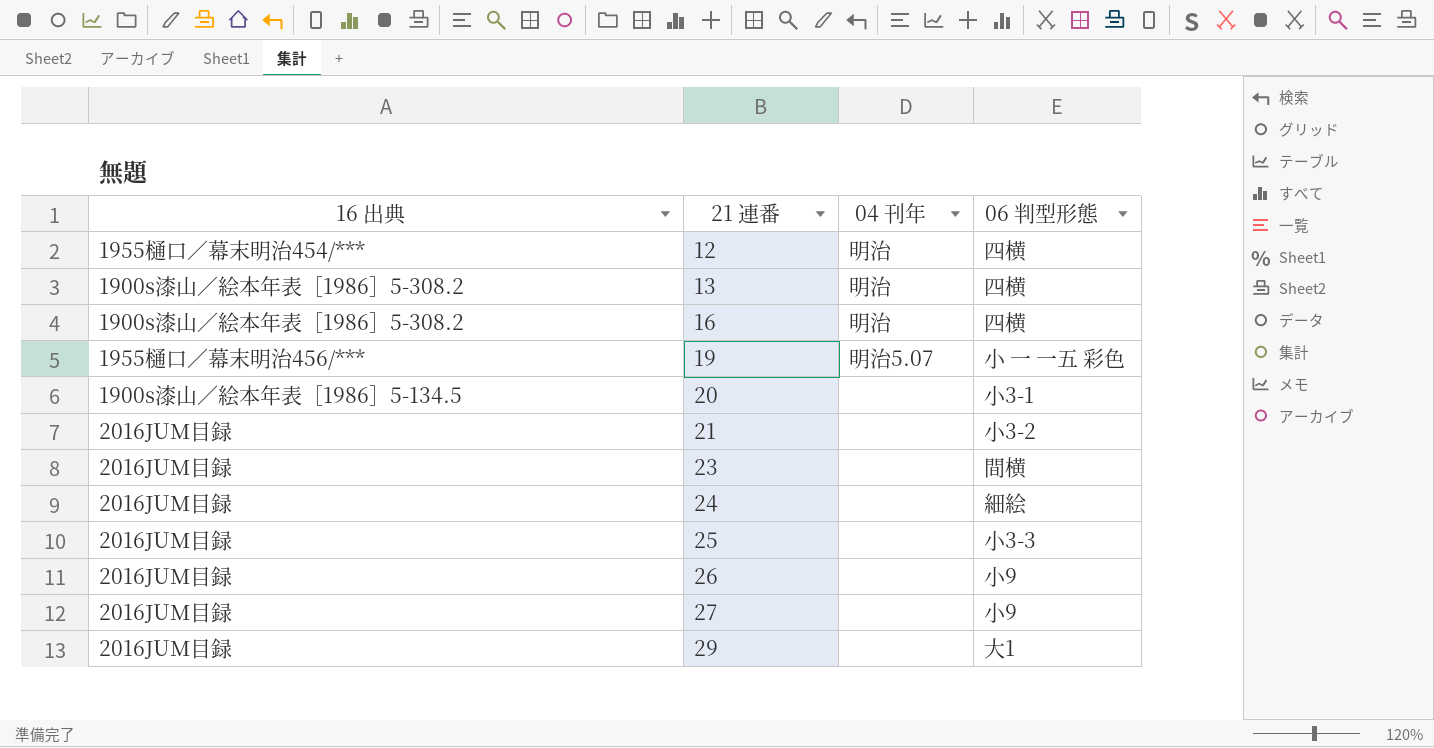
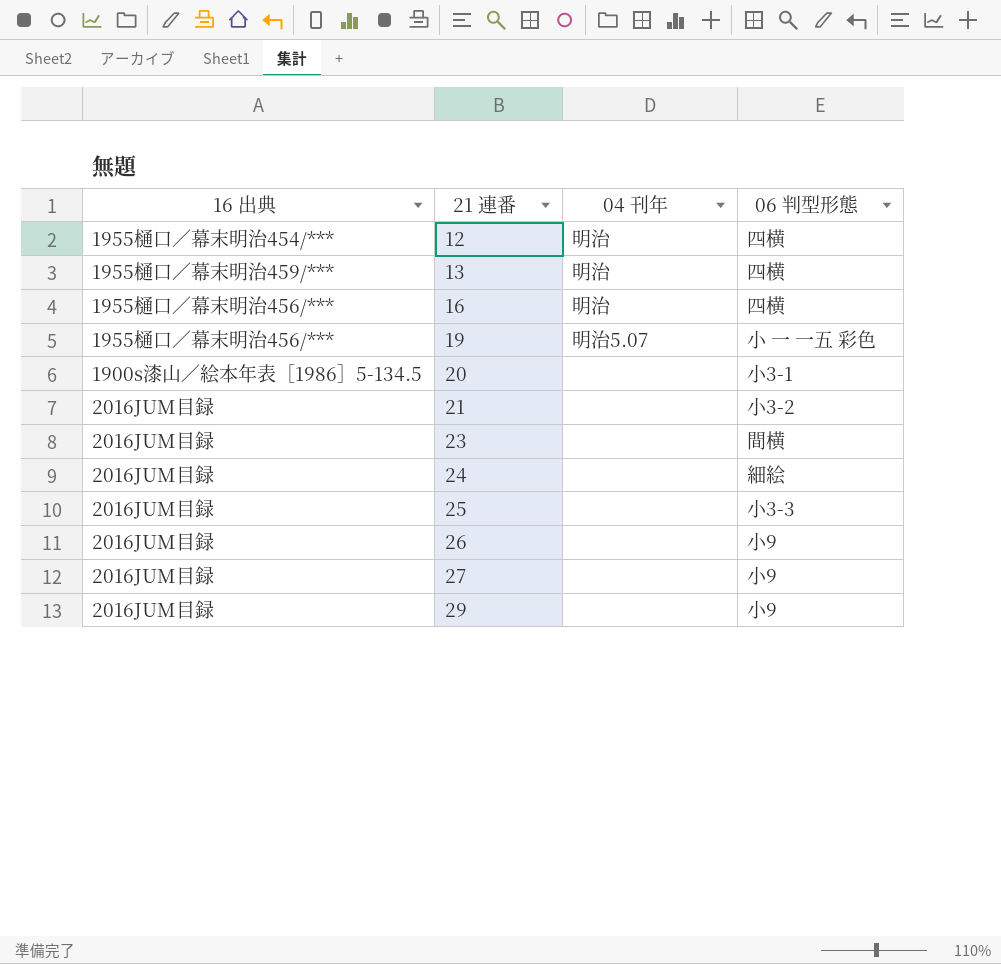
13 | 16 出典: 1900s漆山／絵本年表［1986］5-308.2 -> 1955樋口／幕末明治459/***
16 | 16 出典: 1900s漆山／絵本年表［1986］5-308.2 -> 1955樋口／幕末明治456/***
29 | 06 判型形態: 大1 -> 小9

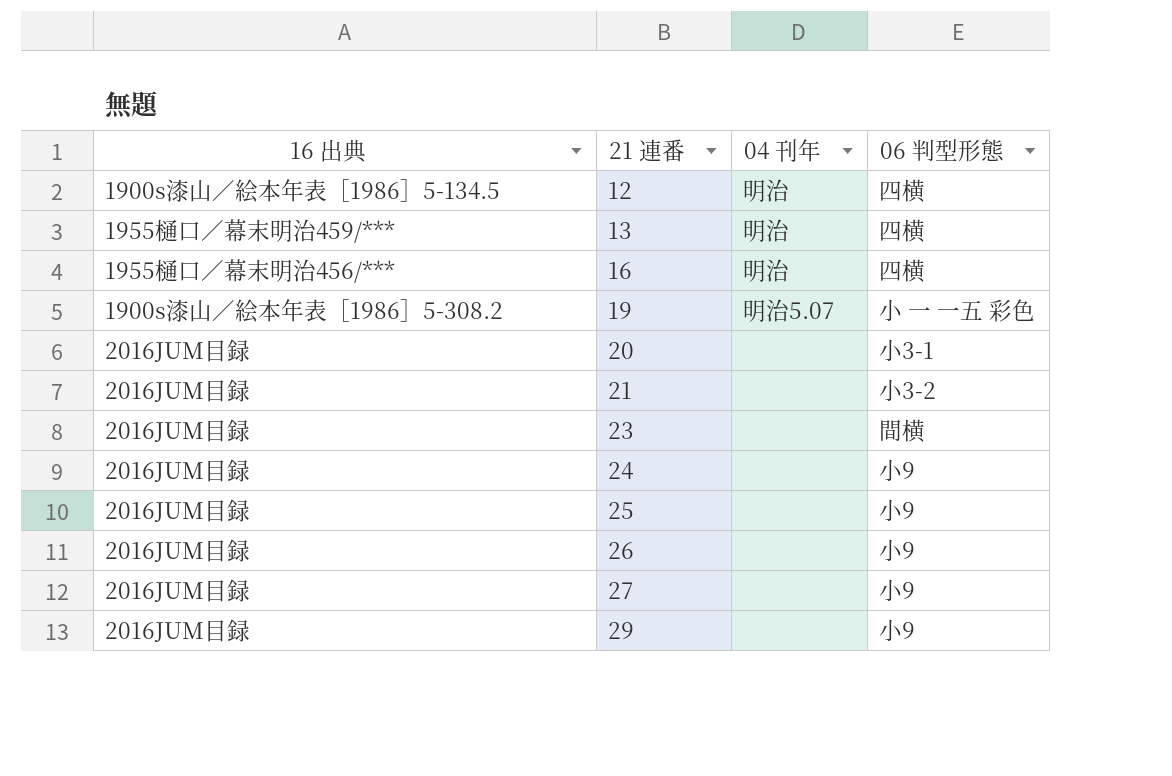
12 | 16 出典: 1955樋口／幕末明治454/*** -> 1900s漆山／絵本年表［1986］5-134.5
19 | 16 出典: 1955樋口／幕末明治456/*** -> 1900s漆山／絵本年表［1986］5-308.2
20 | 16 出典: 1900s漆山／絵本年表［1986］5-134.5 -> 2016JUM目録
24 | 06 判型形態: 細絵 -> 小9
25 | 06 判型形態: 小3-3 -> 小9

